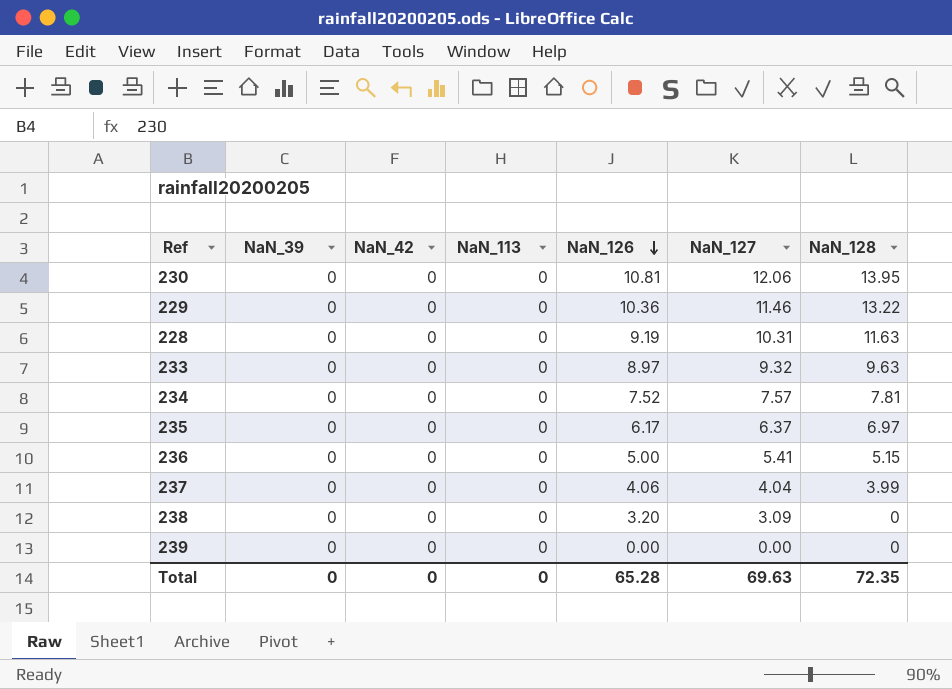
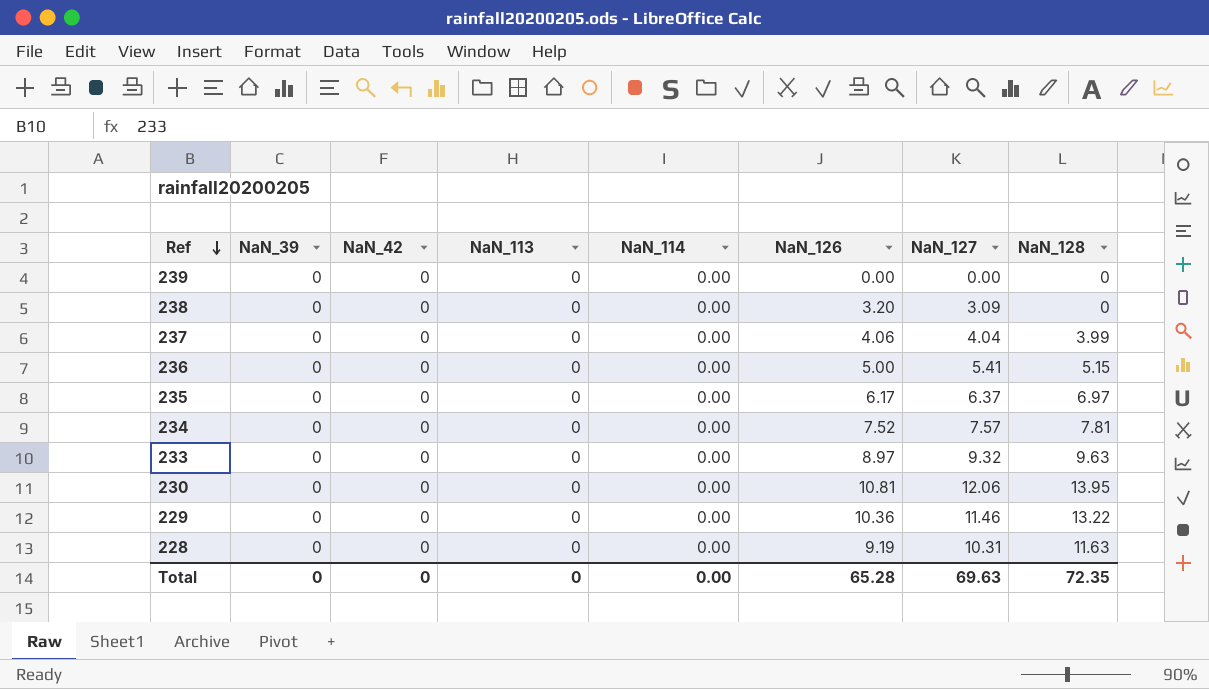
row order: NaN_126 descending -> Ref descending
column NaN_114 | position: none -> 5

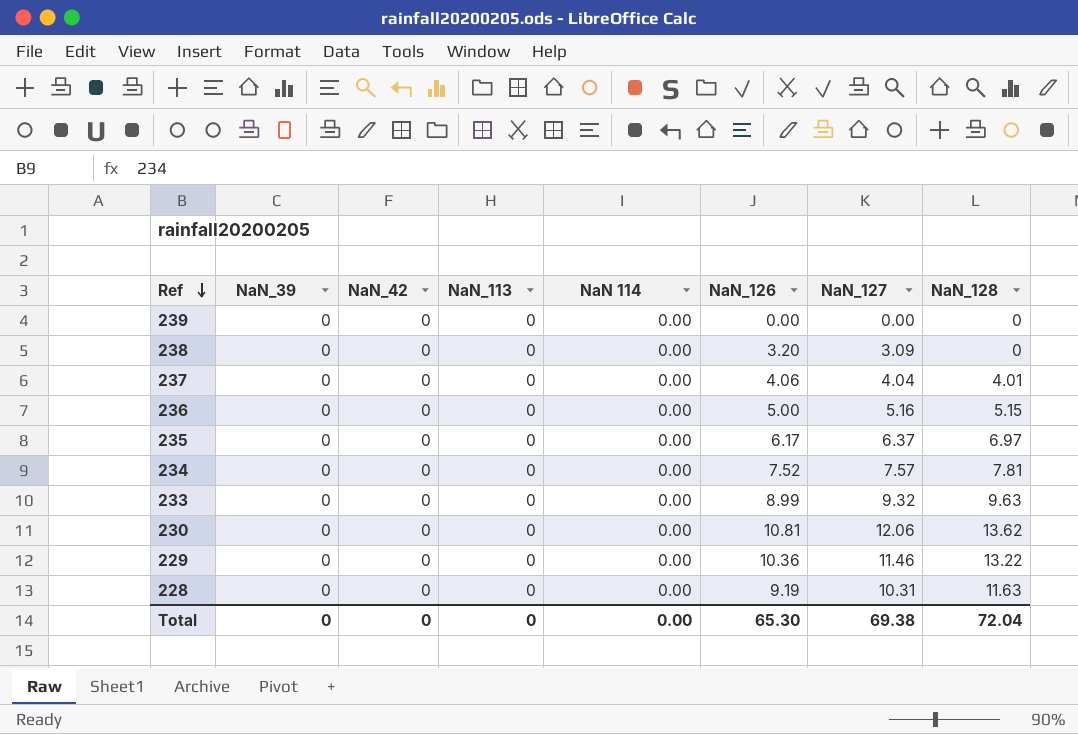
column name: NaN_114 -> NaN 114
237 | NaN_128: 3.99 -> 4.01
236 | NaN_127: 5.41 -> 5.16
233 | NaN_126: 8.97 -> 8.99
230 | NaN_128: 13.95 -> 13.62
Total | NaN_126: 65.28 -> 65.30
Total | NaN_127: 69.63 -> 69.38
Total | NaN_128: 72.35 -> 72.04

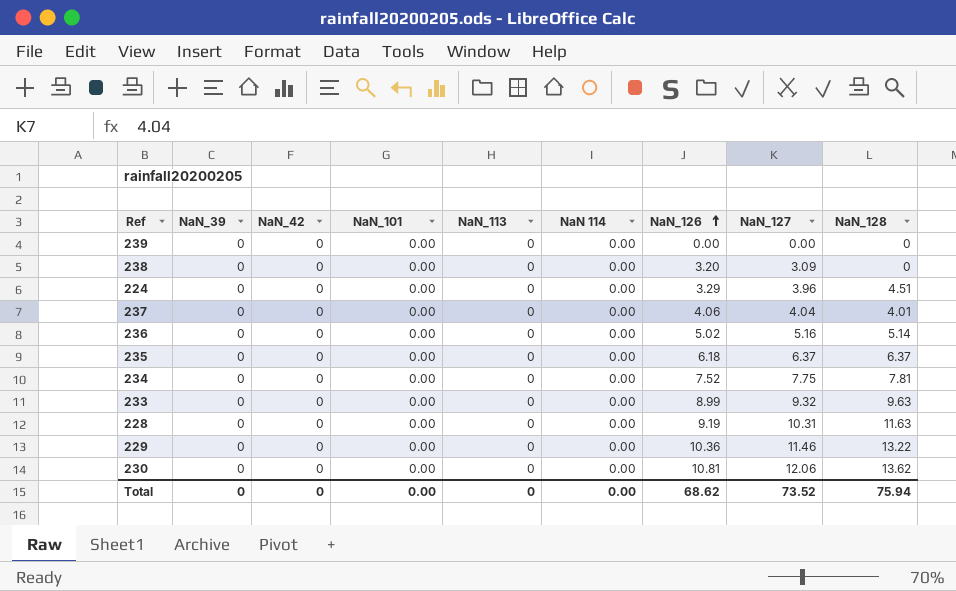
row order: Ref descending -> NaN_126 ascending
column NaN_101 | position: none -> 4
row 224: none -> 0 | 0 | 0.00 | 0 | 0.00 | 3.29 | 3.96 | 4.51
236 | NaN_126: 5.00 -> 5.02
236 | NaN_128: 5.15 -> 5.14
235 | NaN_126: 6.17 -> 6.18
235 | NaN_128: 6.97 -> 6.37
234 | NaN_127: 7.57 -> 7.75
Total | NaN_126: 65.30 -> 68.62
Total | NaN_127: 69.38 -> 73.52
Total | NaN_128: 72.04 -> 75.94

